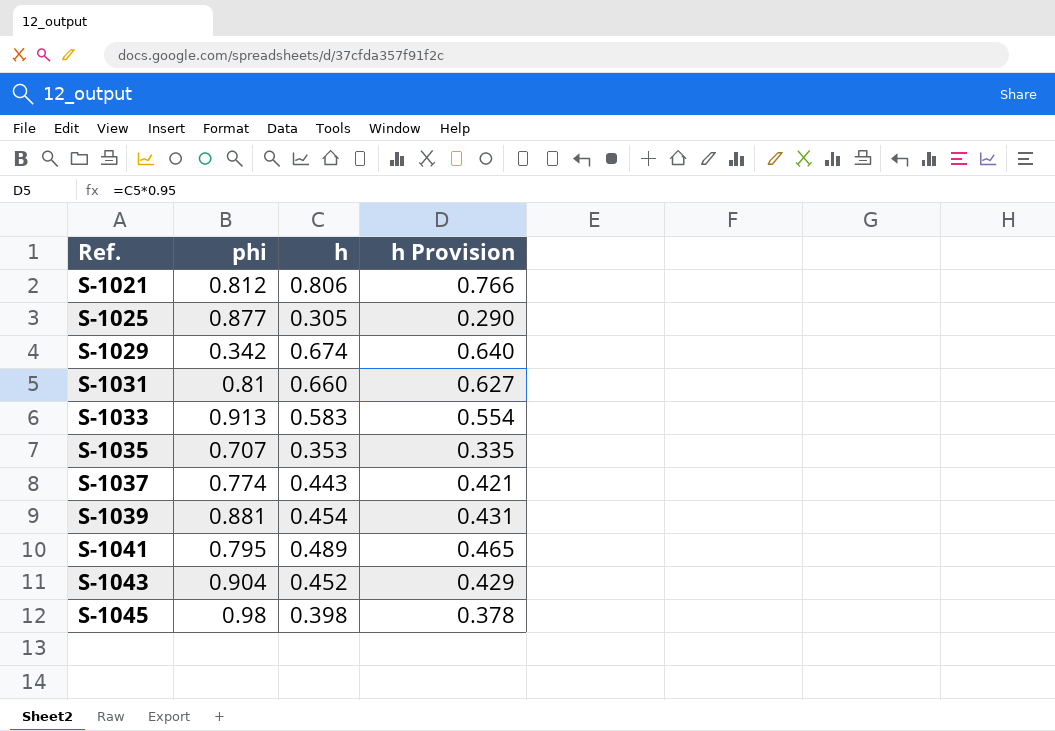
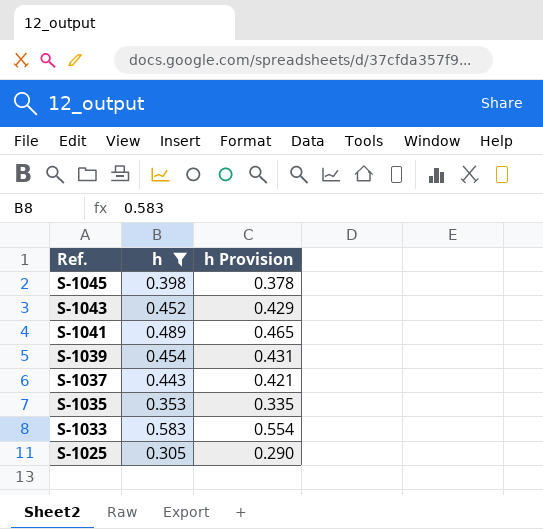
filter: none -> h <= 0.583
row order: Ref. ascending -> Ref. descending
column phi | position: 2 -> none

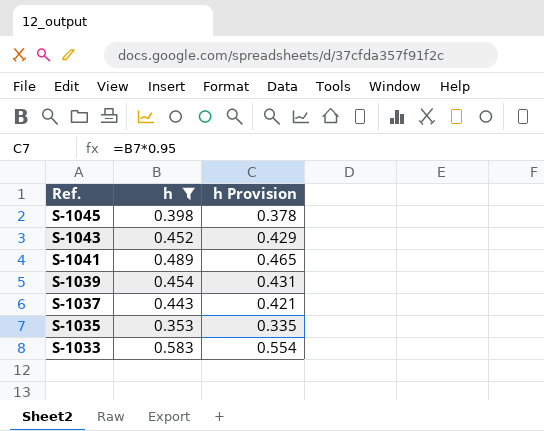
row S-1025: 0.305 | 0.290 -> none

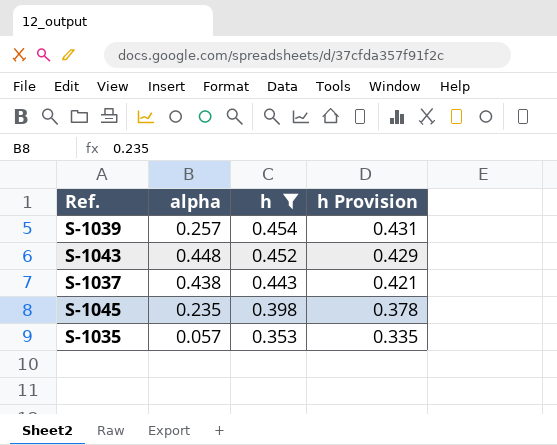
row order: Ref. descending -> h descending
column alpha | position: none -> 2
row S-1041: 0.489 | 0.465 -> none
row S-1033: 0.583 | 0.554 -> none

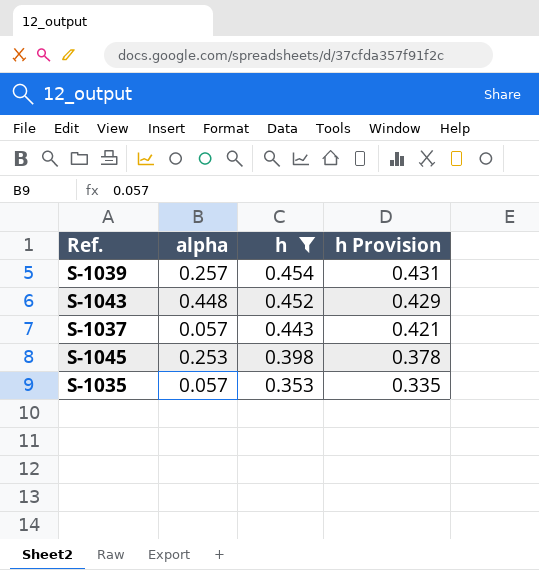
S-1037 | alpha: 0.438 -> 0.057
S-1045 | alpha: 0.235 -> 0.253

